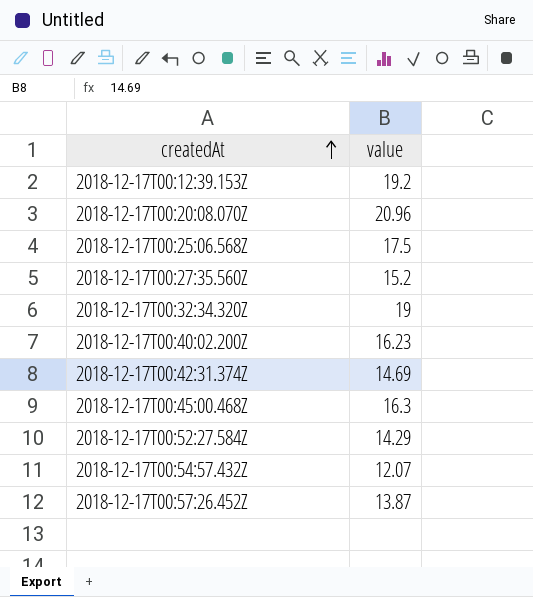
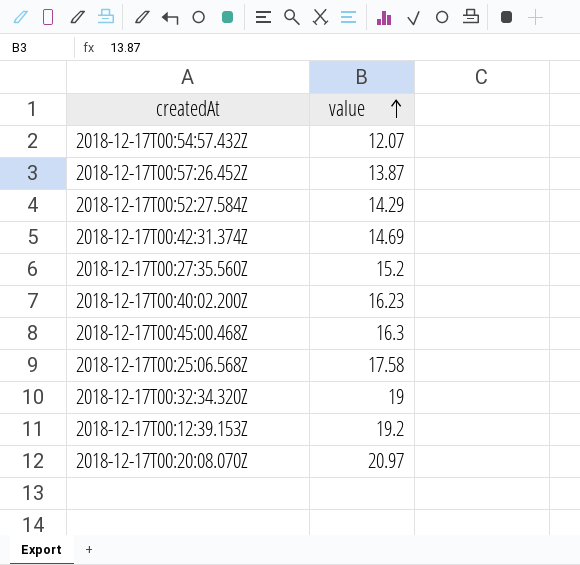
row order: createdAt ascending -> value ascending
2018-12-17T00:25:06.568Z | value: 17.5 -> 17.58
2018-12-17T00:20:08.070Z | value: 20.96 -> 20.97

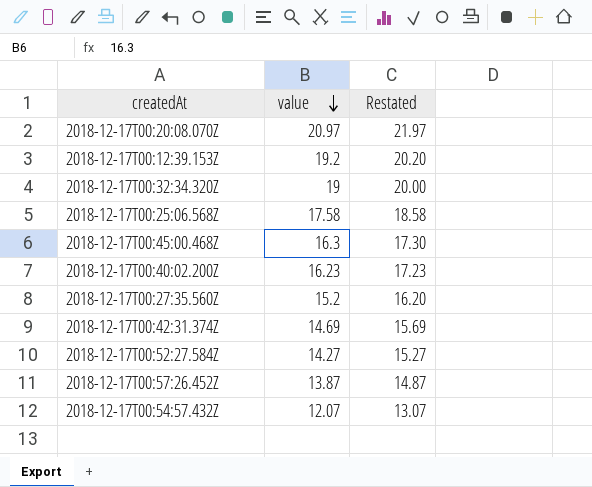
row order: value ascending -> value descending
column Restated | formula: none -> [value] + 1
2018-12-17T00:52:27.584Z | value: 14.29 -> 14.27

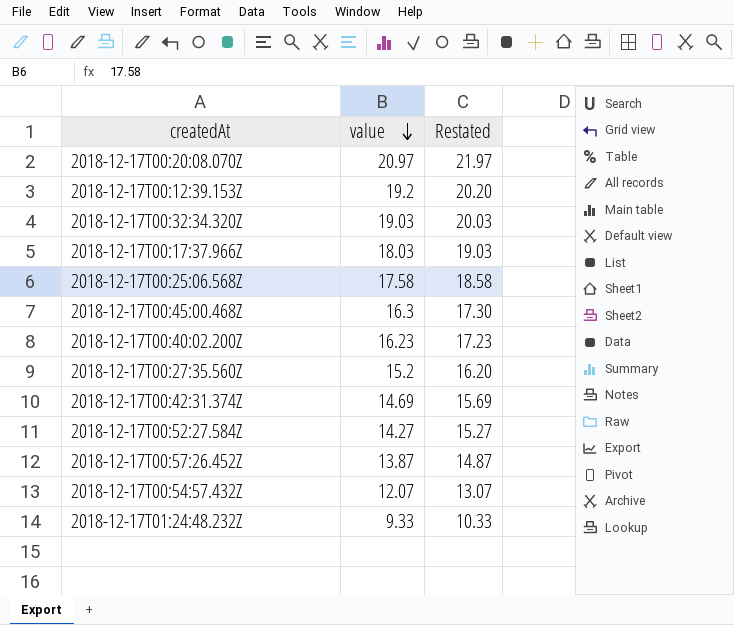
2018-12-17T00:32:34.320Z | value: 19 -> 19.03
2018-12-17T00:32:34.320Z | Restated: 20.00 -> 20.03
row 2018-12-17T00:17:37.966Z: none -> 18.03 | 19.03
row 2018-12-17T01:24:48.232Z: none -> 9.33 | 10.33

